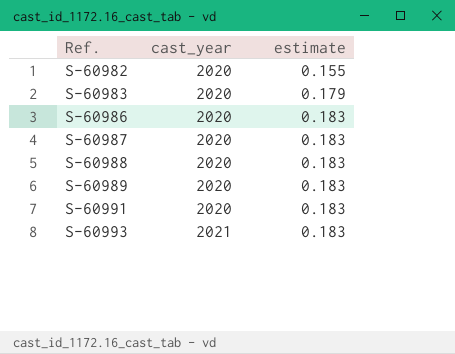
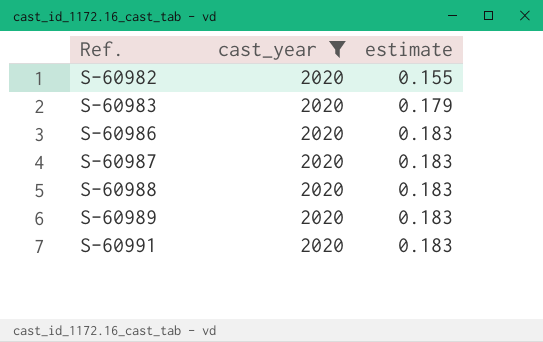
filter: none -> cast_year = 2020

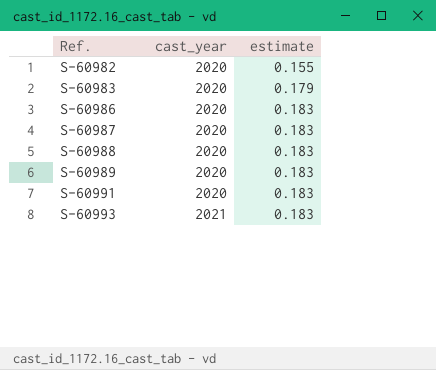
filter: cast_year = 2020 -> none

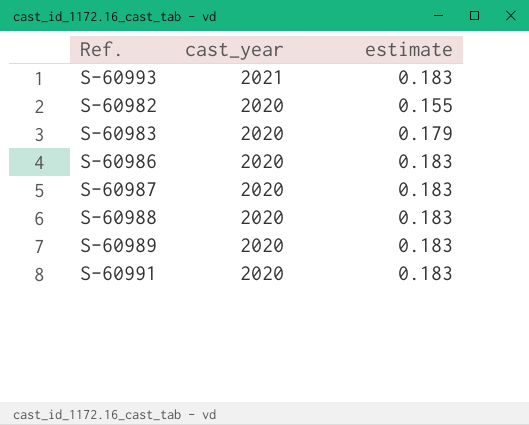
row order: Ref. ascending -> cast_year descending

